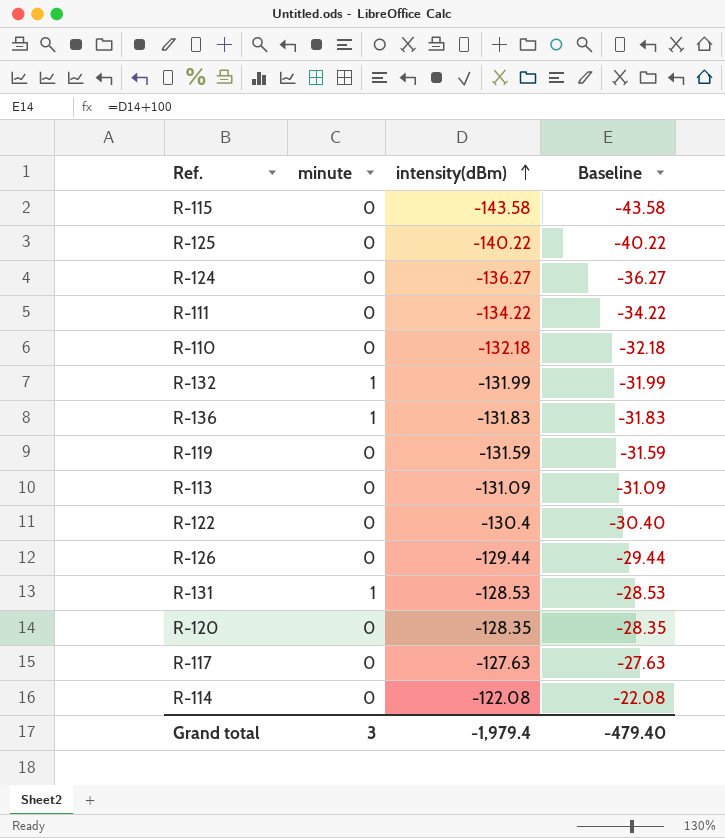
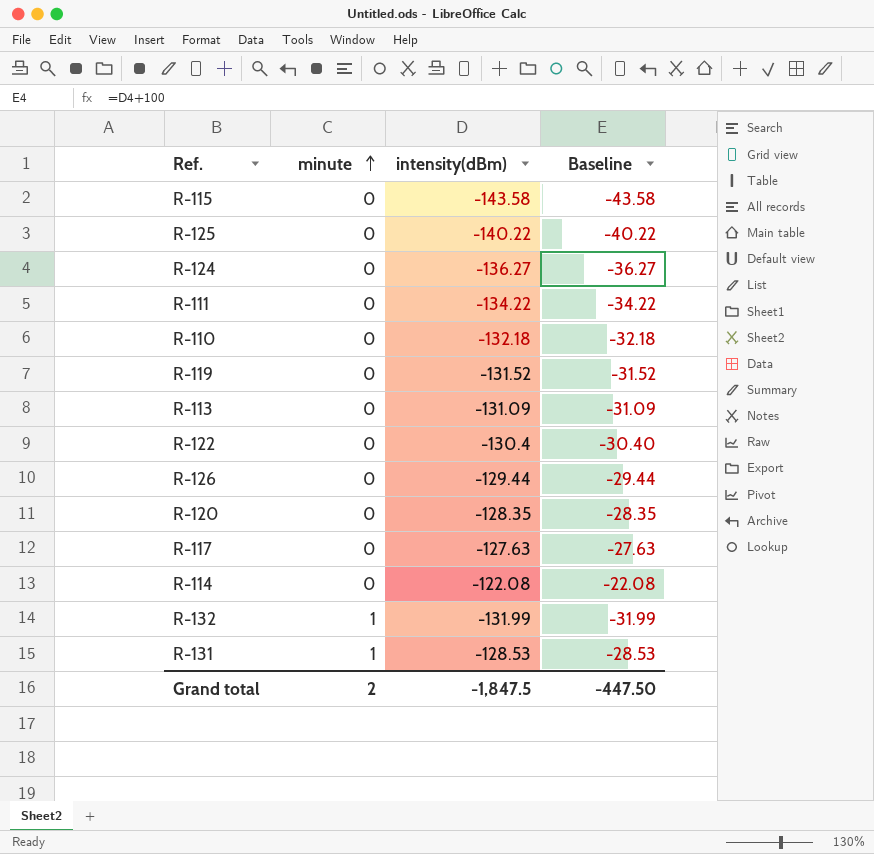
row order: intensity(dBm) ascending -> minute ascending
row R-136: 1 | -131.83 | -31.83 -> none
R-119 | intensity(dBm): -131.59 -> -131.52
R-119 | Baseline: -31.59 -> -31.52
Grand total | minute: 3 -> 2
Grand total | intensity(dBm): -1,979.4 -> -1,847.5
Grand total | Baseline: -479.40 -> -447.50

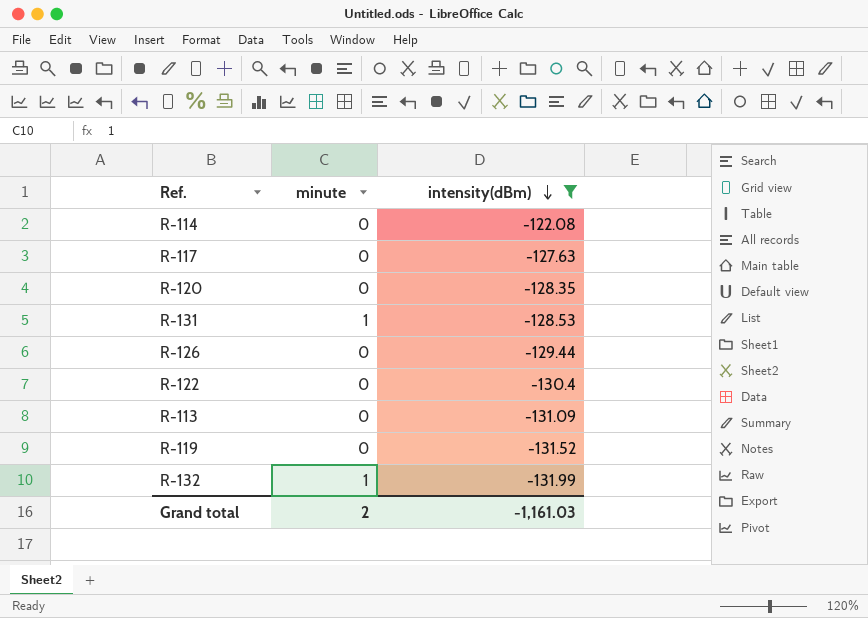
filter: none -> intensity(dBm) >= -131.99
row order: minute ascending -> intensity(dBm) descending
column Baseline | formula: [intensity(dBm)] + 100 -> none
Grand total | intensity(dBm): -1,847.5 -> -1,161.03

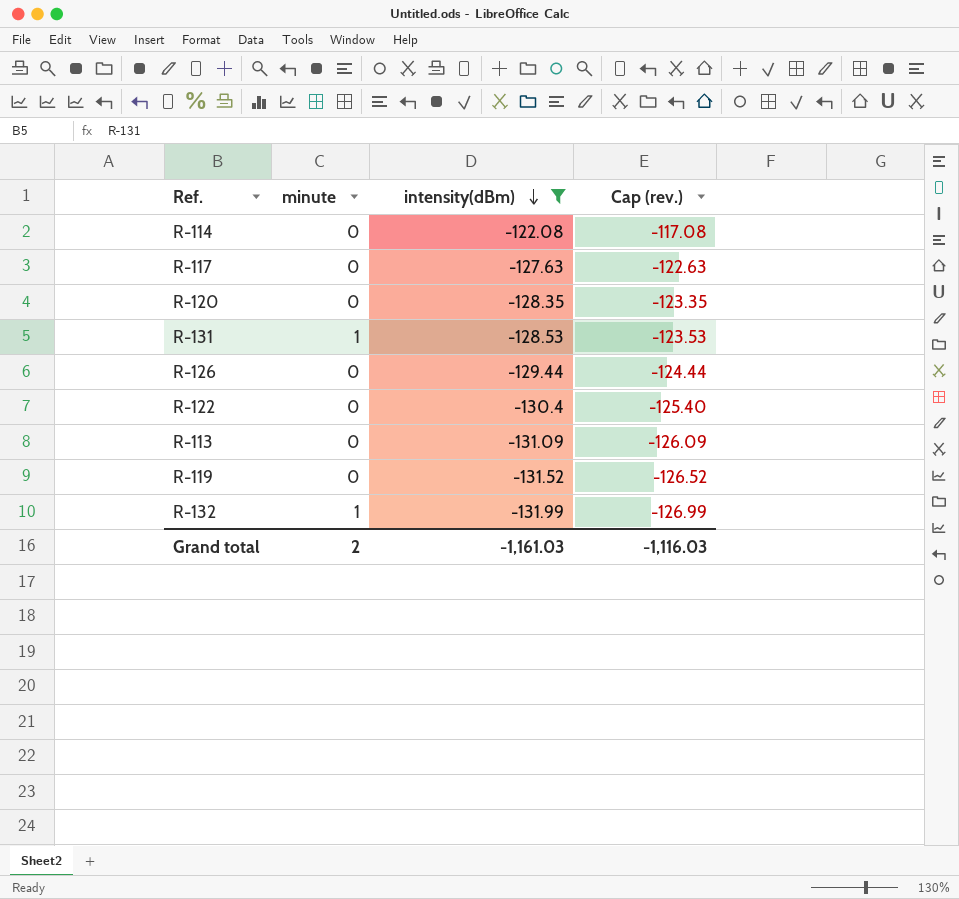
column Cap (rev.) | formula: none -> [intensity(dBm)] + 5

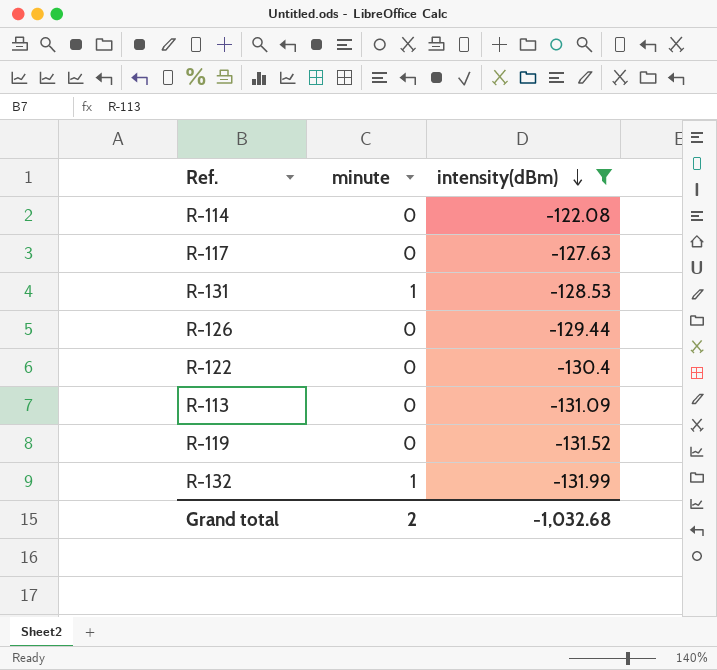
column Cap (rev.) | formula: [intensity(dBm)] + 5 -> none
row R-120: 0 | -128.35 | -123.35 -> none
Grand total | intensity(dBm): -1,161.03 -> -1,032.68

